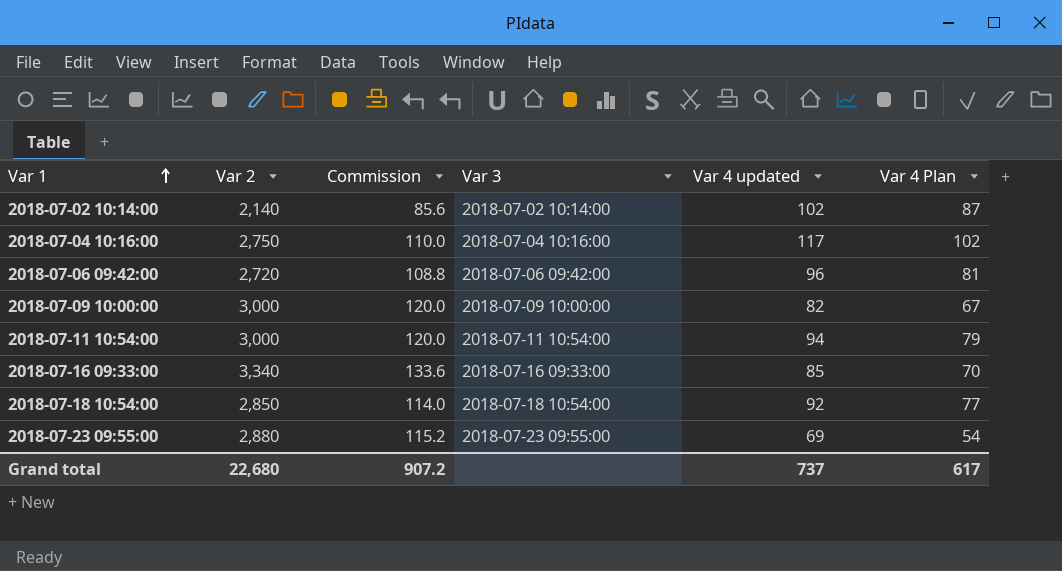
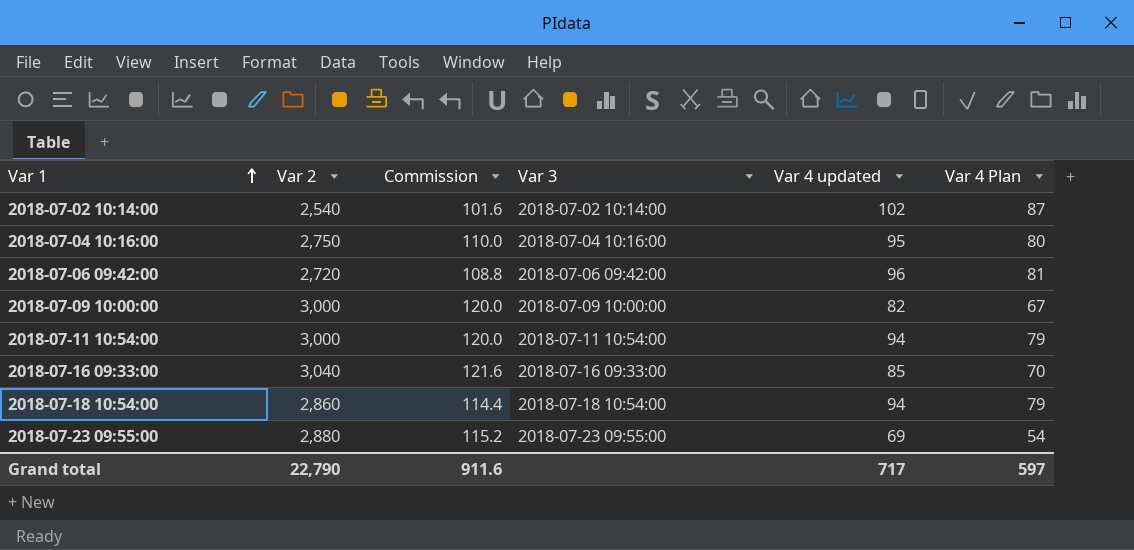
2018-07-02 10:14:00 | Var 2: 2,140 -> 2,540
2018-07-02 10:14:00 | Commission: 85.6 -> 101.6
2018-07-04 10:16:00 | Var 4 updated: 117 -> 95
2018-07-04 10:16:00 | Var 4 Plan: 102 -> 80
2018-07-16 09:33:00 | Var 2: 3,340 -> 3,040
2018-07-16 09:33:00 | Commission: 133.6 -> 121.6
2018-07-18 10:54:00 | Var 2: 2,850 -> 2,860
2018-07-18 10:54:00 | Commission: 114.0 -> 114.4
2018-07-18 10:54:00 | Var 4 updated: 92 -> 94
2018-07-18 10:54:00 | Var 4 Plan: 77 -> 79
Grand total | Var 2: 22,680 -> 22,790
Grand total | Commission: 907.2 -> 911.6
Grand total | Var 4 updated: 737 -> 717
Grand total | Var 4 Plan: 617 -> 597

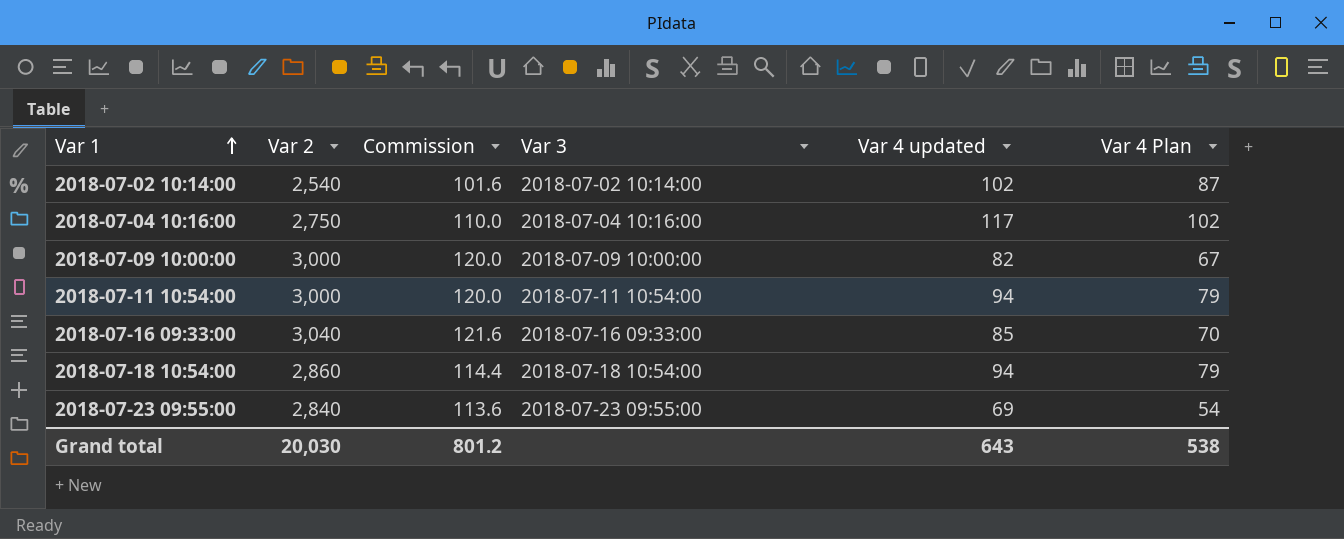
row 2018-07-06 09:42:00: 2,720 | 108.8 | 2018-07-06 09:42:00 | 96 | 81 -> none
2018-07-04 10:16:00 | Var 4 updated: 95 -> 117
2018-07-04 10:16:00 | Var 4 Plan: 80 -> 102
2018-07-23 09:55:00 | Var 2: 2,880 -> 2,840
2018-07-23 09:55:00 | Commission: 115.2 -> 113.6
Grand total | Var 2: 22,790 -> 20,030
Grand total | Commission: 911.6 -> 801.2
Grand total | Var 4 updated: 717 -> 643
Grand total | Var 4 Plan: 597 -> 538

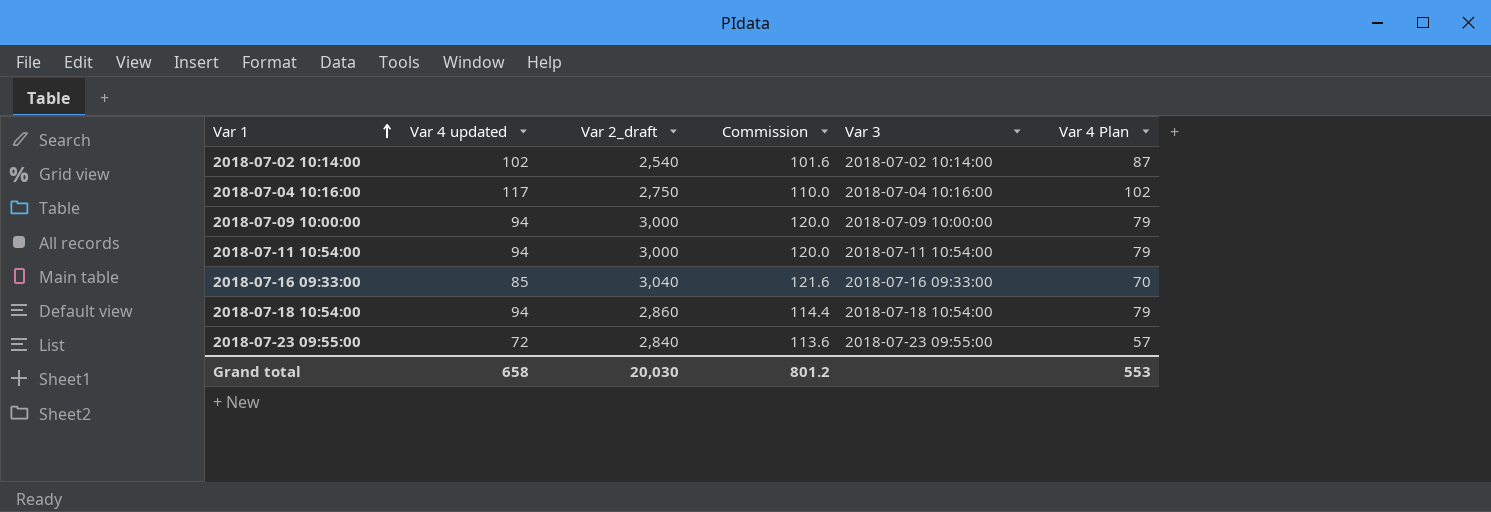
column Var 4 updated | position: 5 -> 2
column name: Var 2 -> Var 2_draft
2018-07-09 10:00:00 | Var 4 updated: 82 -> 94
2018-07-09 10:00:00 | Var 4 Plan: 67 -> 79
2018-07-23 09:55:00 | Var 4 updated: 69 -> 72
2018-07-23 09:55:00 | Var 4 Plan: 54 -> 57
Grand total | Var 4 updated: 643 -> 658
Grand total | Var 4 Plan: 538 -> 553

